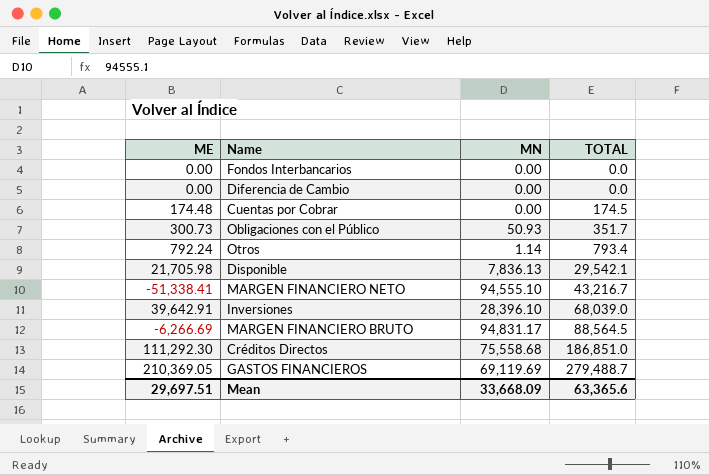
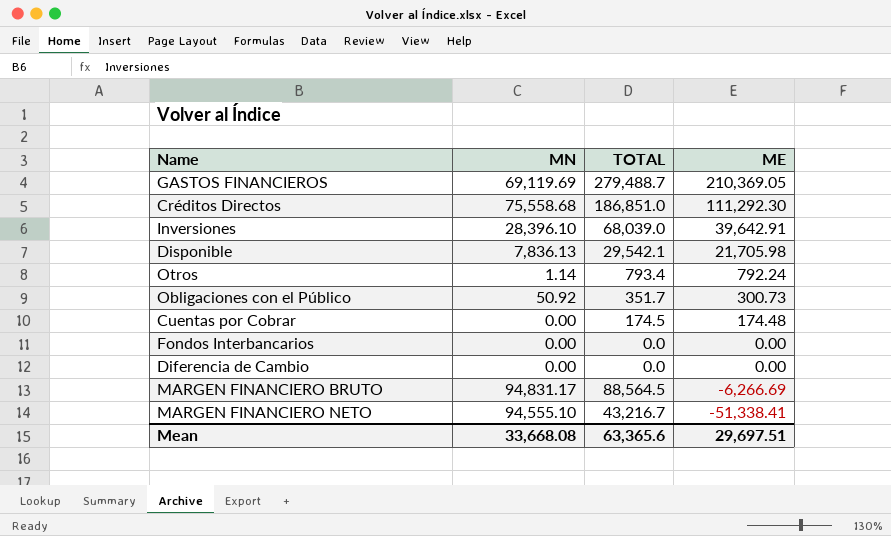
row order: TOTAL ascending -> ME descending
column ME | position: 1 -> 4
Obligaciones con el Público | MN: 50.93 -> 50.92
Mean | MN: 33,668.09 -> 33,668.08

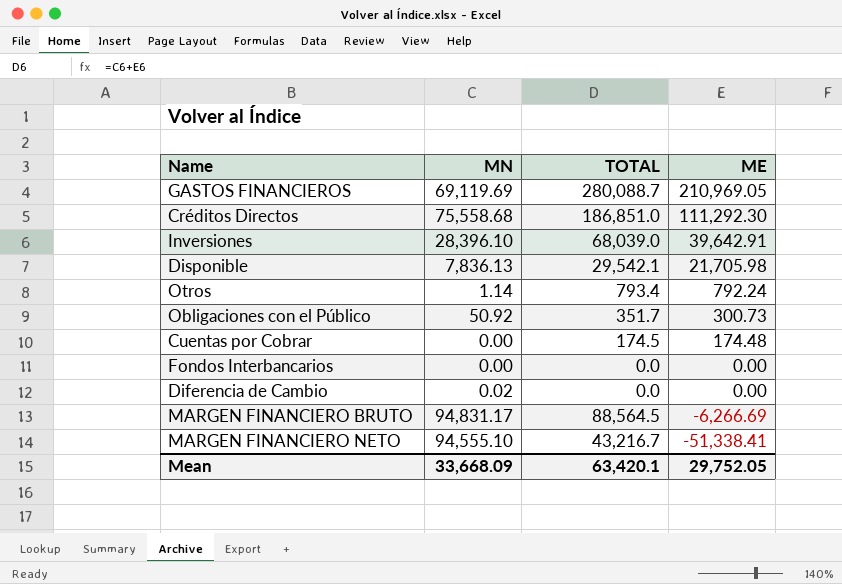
GASTOS FINANCIEROS | TOTAL: 279,488.7 -> 280,088.7
GASTOS FINANCIEROS | ME: 210,369.05 -> 210,969.05
Diferencia de Cambio | MN: 0.00 -> 0.02
Mean | MN: 33,668.08 -> 33,668.09
Mean | TOTAL: 63,365.6 -> 63,420.1
Mean | ME: 29,697.51 -> 29,752.05

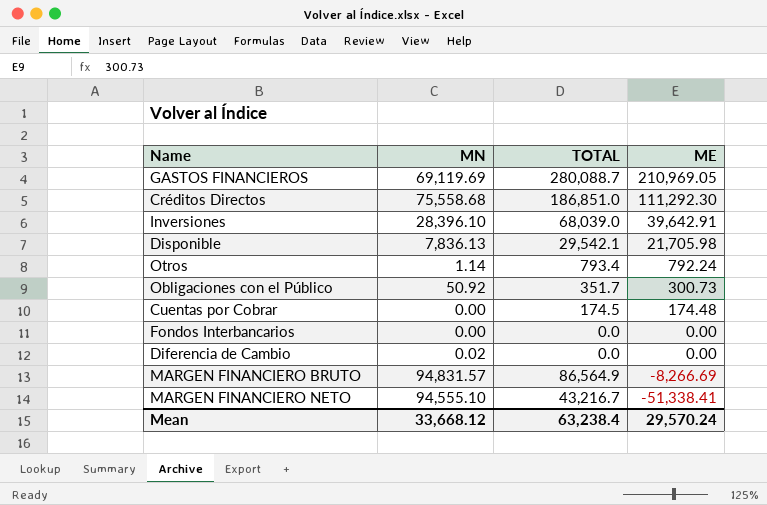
MARGEN FINANCIERO BRUTO | MN: 94,831.17 -> 94,831.57
MARGEN FINANCIERO BRUTO | TOTAL: 88,564.5 -> 86,564.9
MARGEN FINANCIERO BRUTO | ME: -6,266.69 -> -8,266.69
Mean | MN: 33,668.09 -> 33,668.12
Mean | TOTAL: 63,420.1 -> 63,238.4
Mean | ME: 29,752.05 -> 29,570.24

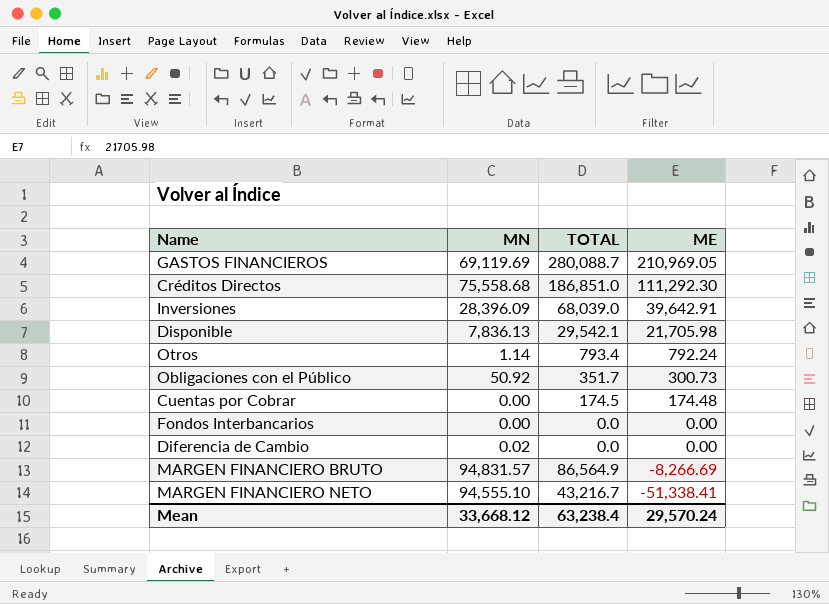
Inversiones | MN: 28,396.10 -> 28,396.09

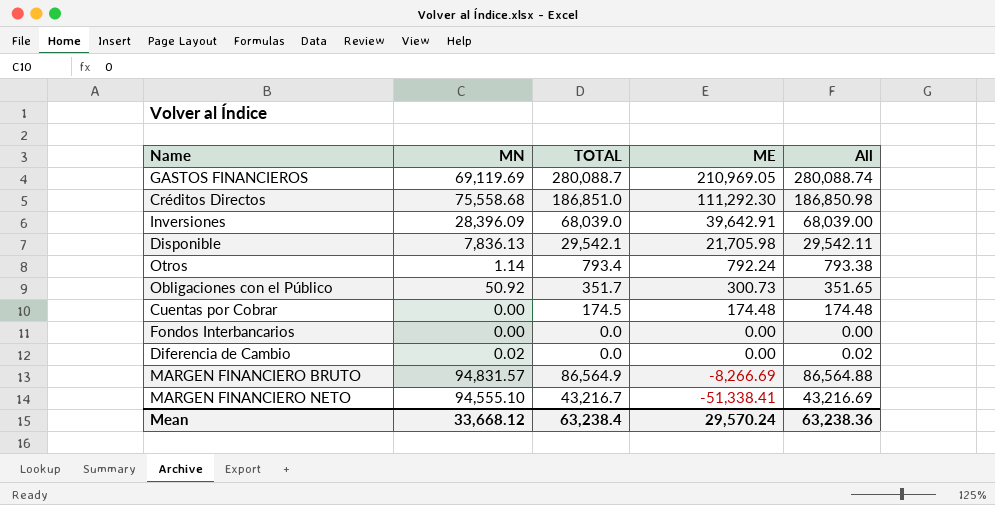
column All | formula: none -> [MN] + [ME]

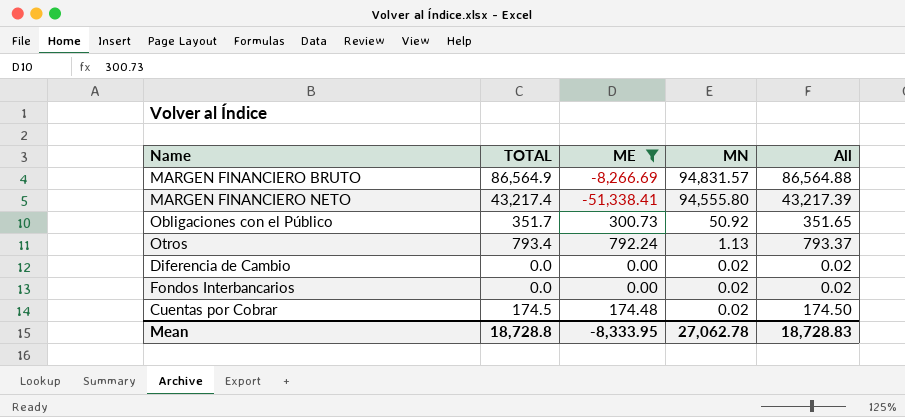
filter: none -> ME <= 792.24
row order: ME descending -> MN descending
column MN | position: 2 -> 4
MARGEN FINANCIERO NETO | TOTAL: 43,216.7 -> 43,217.4
MARGEN FINANCIERO NETO | MN: 94,555.10 -> 94,555.80
MARGEN FINANCIERO NETO | All: 43,216.69 -> 43,217.39
Otros | MN: 1.14 -> 1.13
Otros | All: 793.38 -> 793.37
Fondos Interbancarios | MN: 0.00 -> 0.02
Fondos Interbancarios | All: 0.00 -> 0.02
Cuentas por Cobrar | MN: 0.00 -> 0.02
Cuentas por Cobrar | All: 174.48 -> 174.50
Mean | TOTAL: 63,238.4 -> 18,728.8
Mean | ME: 29,570.24 -> -8,333.95
Mean | MN: 33,668.12 -> 27,062.78
Mean | All: 63,238.36 -> 18,728.83

